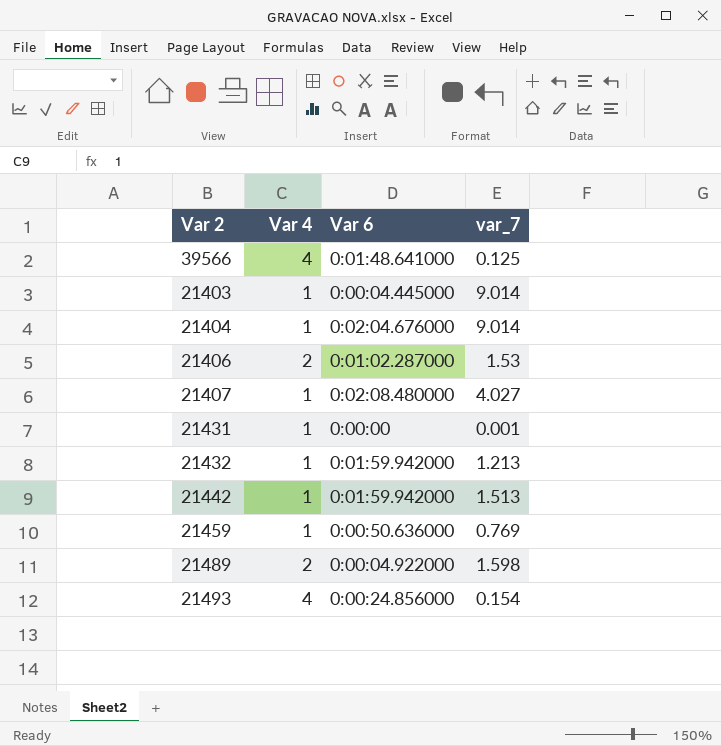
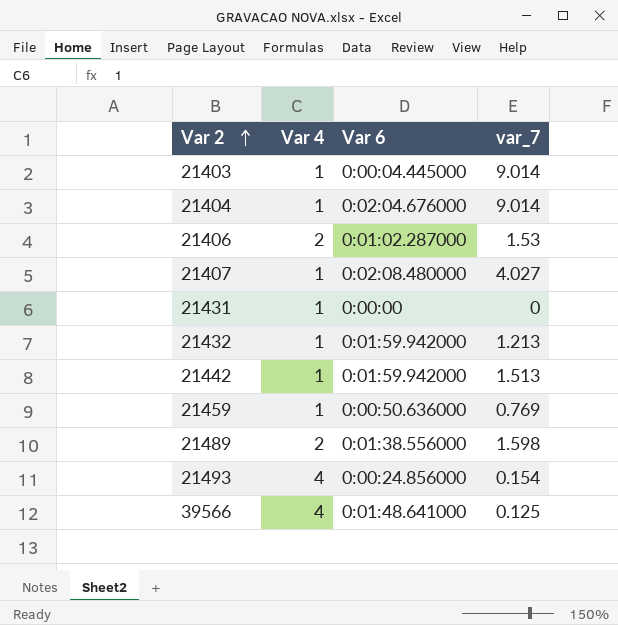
row order: none -> Var 2 ascending
21431 | var_7: 0.001 -> 0
21489 | Var 6: 0:00:04.922000 -> 0:01:38.556000

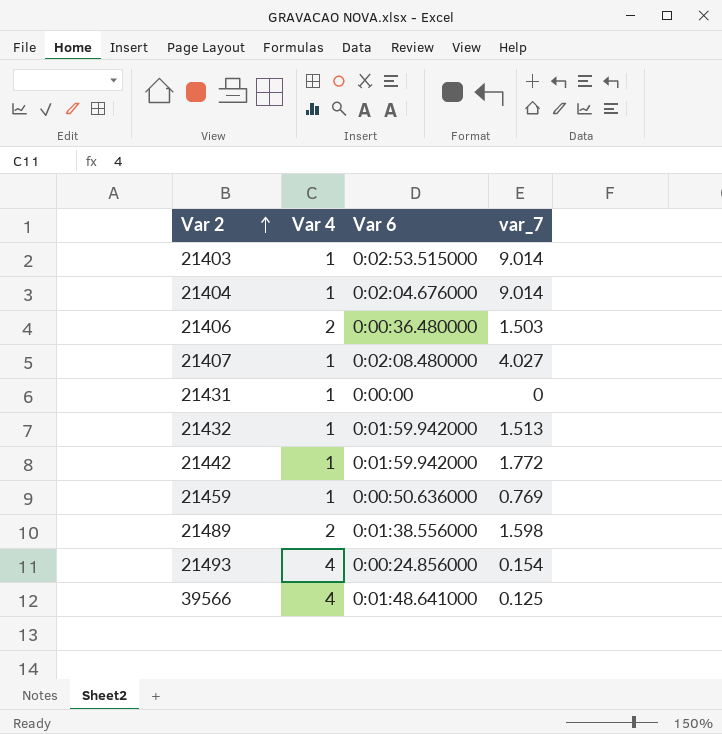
21403 | Var 6: 0:00:04.445000 -> 0:02:53.515000
21406 | Var 6: 0:01:02.287000 -> 0:00:36.480000
21406 | var_7: 1.53 -> 1.503
21432 | var_7: 1.213 -> 1.513
21442 | var_7: 1.513 -> 1.772

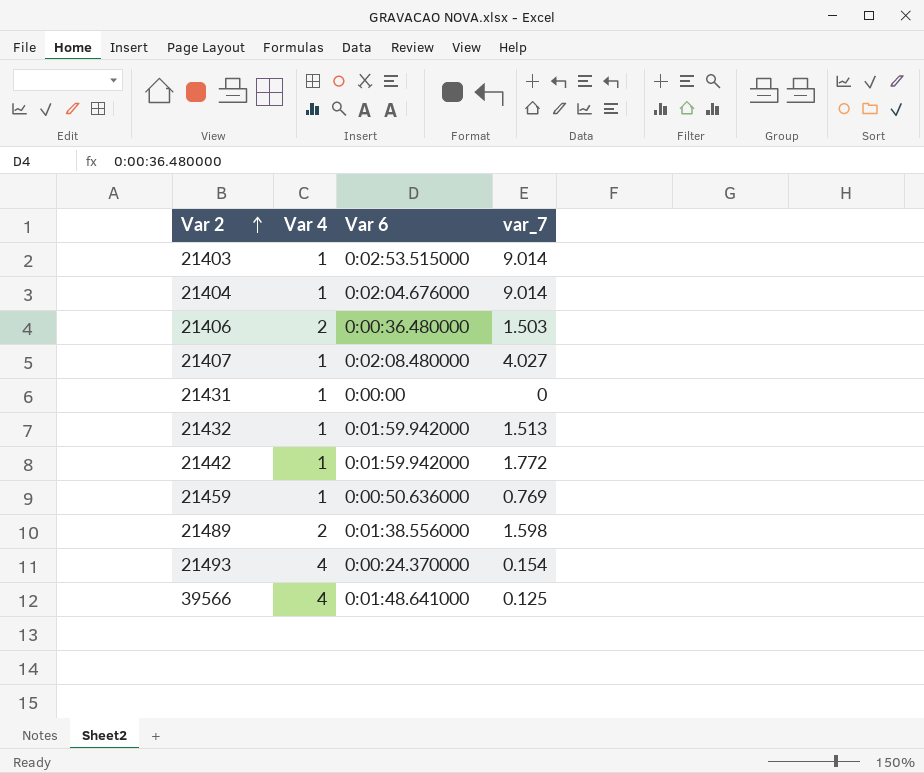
21493 | Var 6: 0:00:24.856000 -> 0:00:24.370000

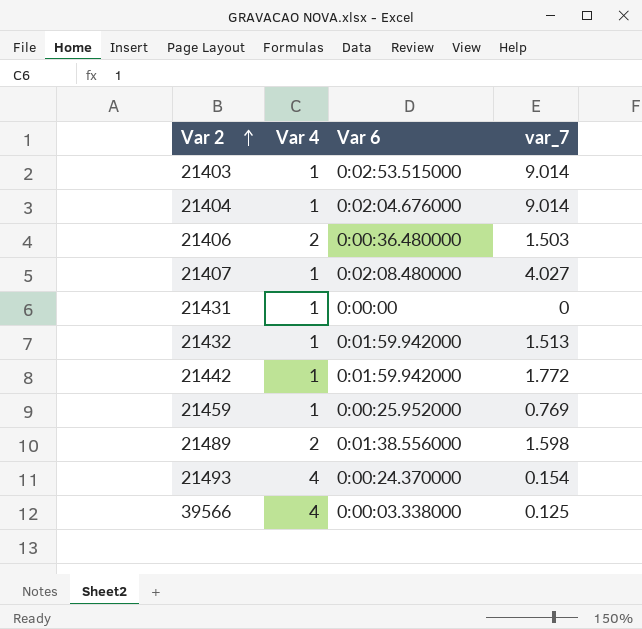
21459 | Var 6: 0:00:50.636000 -> 0:00:25.952000
39566 | Var 6: 0:01:48.641000 -> 0:00:03.338000

